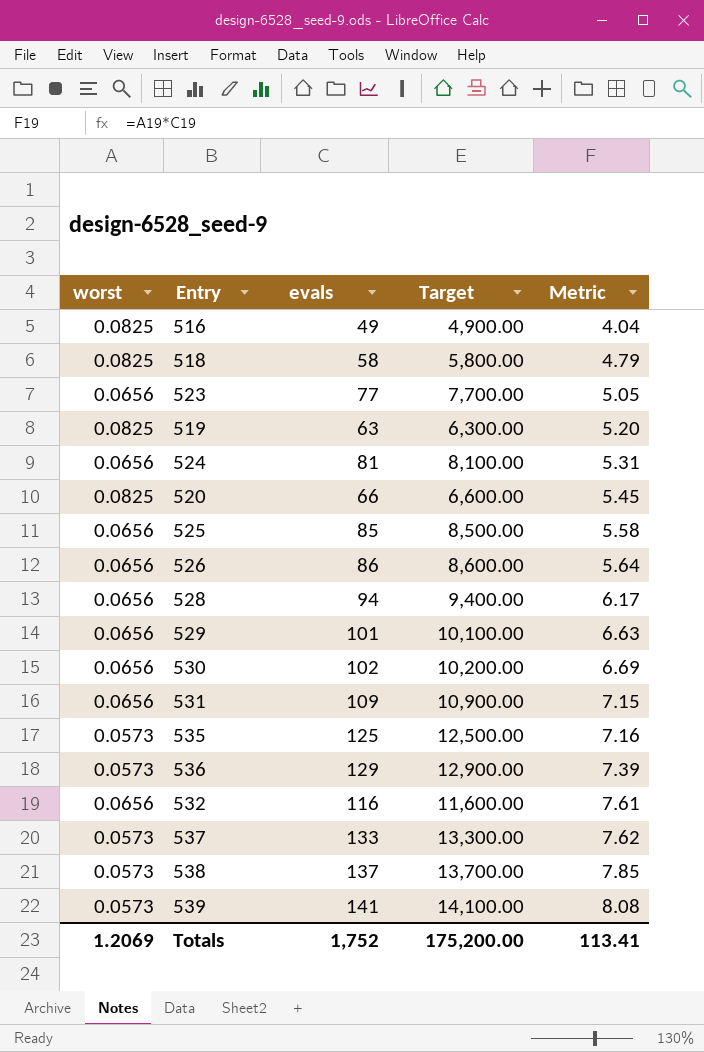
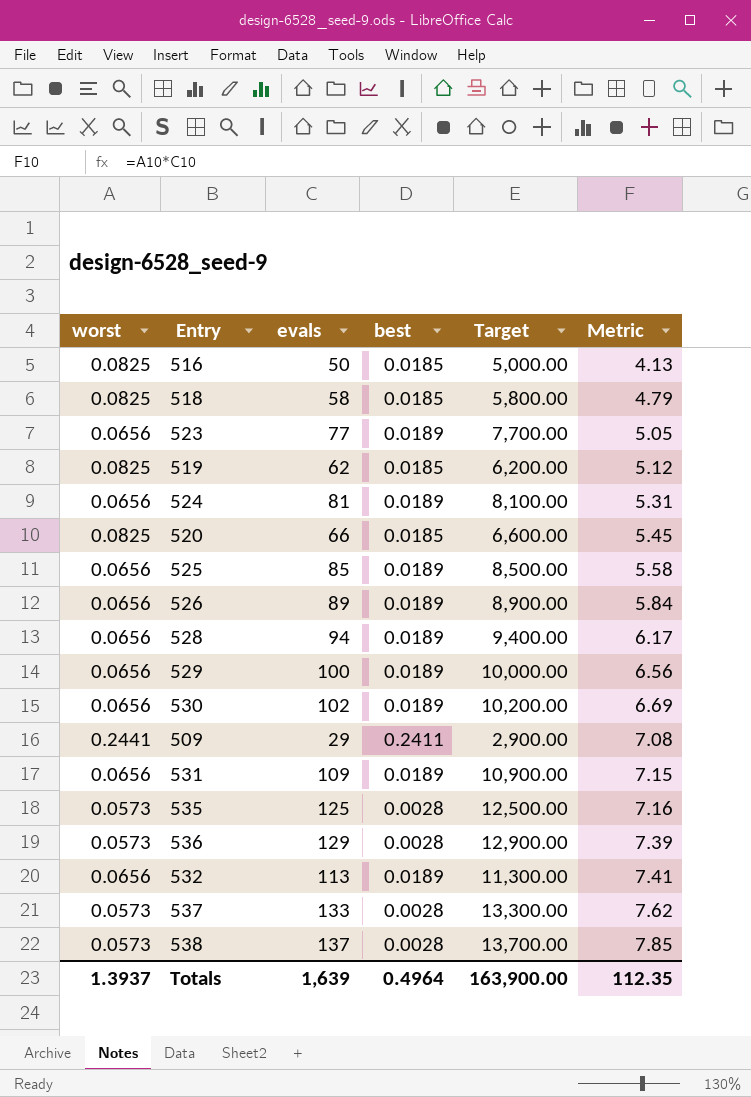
column best | position: none -> 4
row 539: 0.0573 | 141 | 14,100.00 | 8.08 -> none
516 | evals: 49 -> 50
516 | Target: 4,900.00 -> 5,000.00
516 | Metric: 4.04 -> 4.13
519 | evals: 63 -> 62
519 | Target: 6,300.00 -> 6,200.00
519 | Metric: 5.20 -> 5.12
526 | evals: 86 -> 89
526 | Target: 8,600.00 -> 8,900.00
526 | Metric: 5.64 -> 5.84
529 | evals: 101 -> 100
529 | Target: 10,100.00 -> 10,000.00
529 | Metric: 6.63 -> 6.56
row 509: none -> 0.2441 | 29 | 0.2411 | 2,900.00 | 7.08
532 | evals: 116 -> 113
532 | Target: 11,600.00 -> 11,300.00
532 | Metric: 7.61 -> 7.41
Totals | worst: 1.2069 -> 1.3937
Totals | evals: 1,752 -> 1,639
Totals | Target: 175,200.00 -> 163,900.00
Totals | Metric: 113.41 -> 112.35

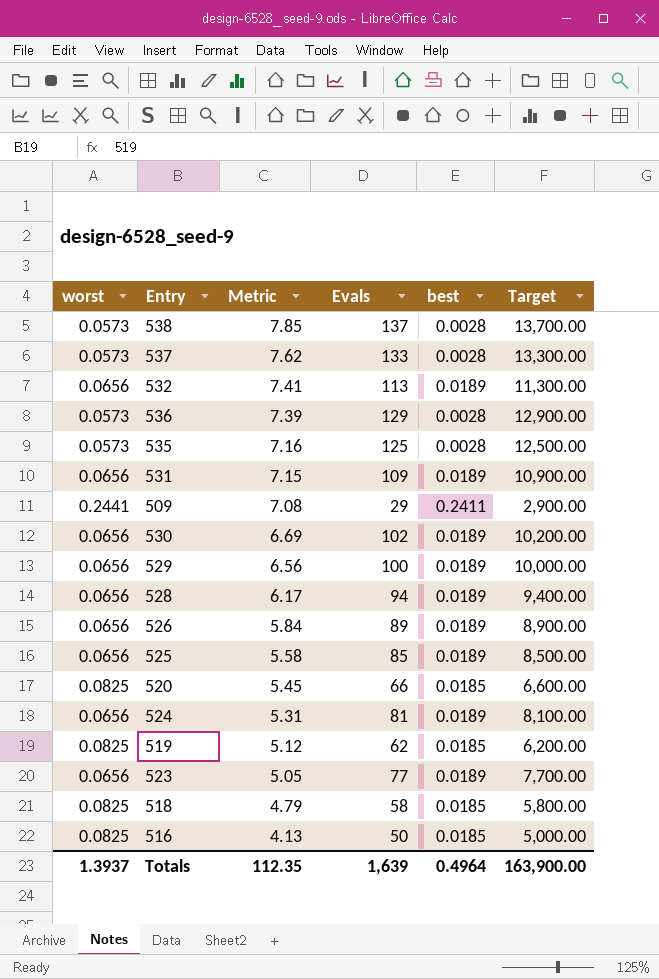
row order: Metric ascending -> Metric descending
column Metric | position: 6 -> 3
column name: evals -> Evals

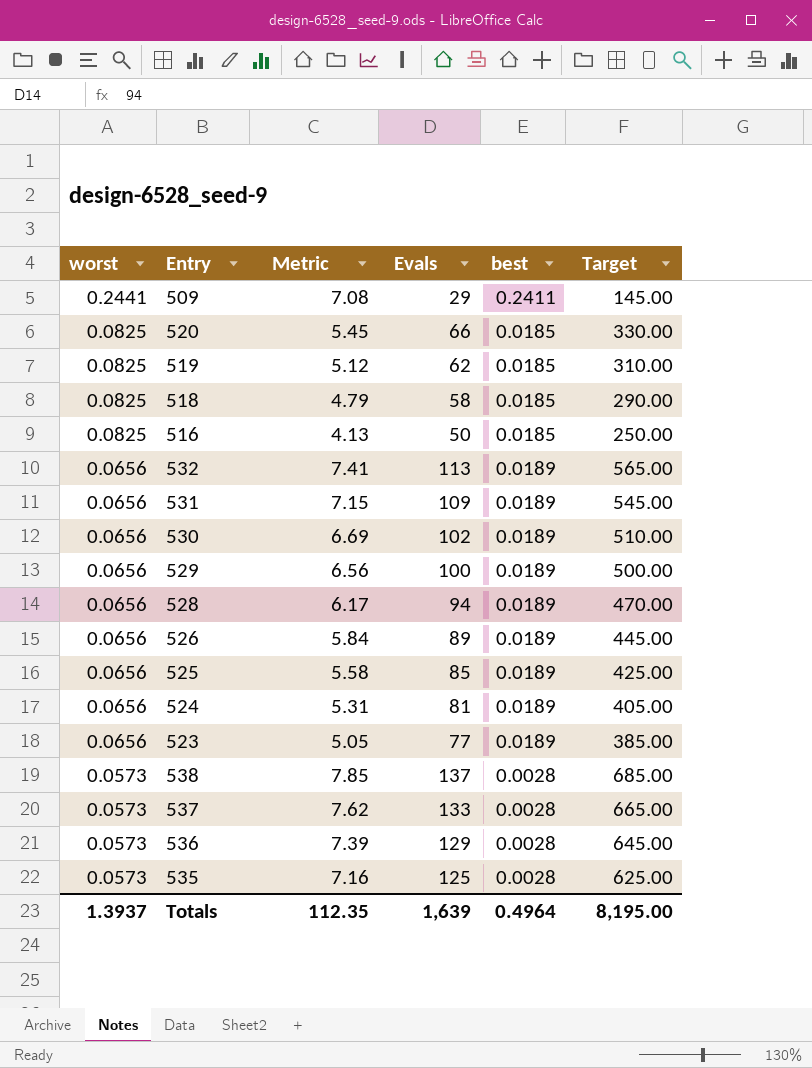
row order: Metric descending -> worst descending
column Target | formula: [Evals] * 100 -> [Evals] * 5
Totals | Target: 163,900.00 -> 8,195.00

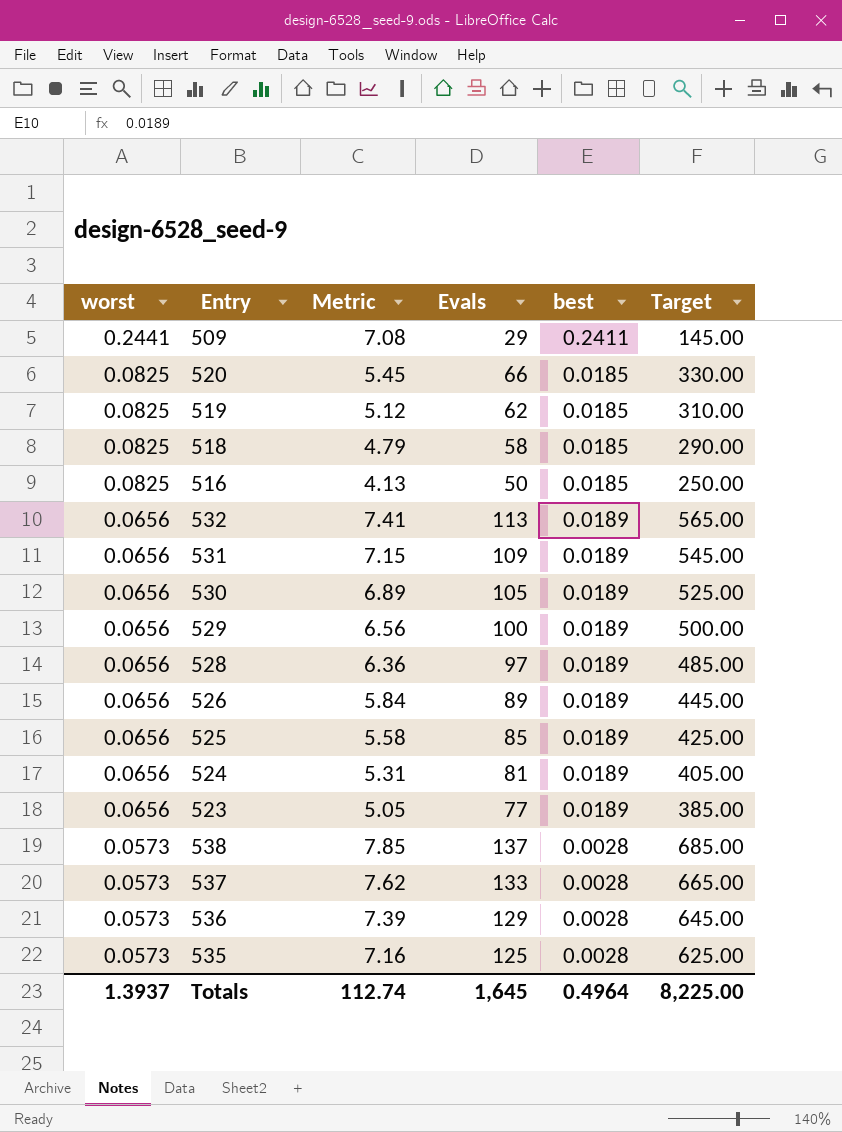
530 | Metric: 6.69 -> 6.89
530 | Evals: 102 -> 105
530 | Target: 510.00 -> 525.00
528 | Metric: 6.17 -> 6.36
528 | Evals: 94 -> 97
528 | Target: 470.00 -> 485.00
Totals | Metric: 112.35 -> 112.74
Totals | Evals: 1,639 -> 1,645
Totals | Target: 8,195.00 -> 8,225.00

